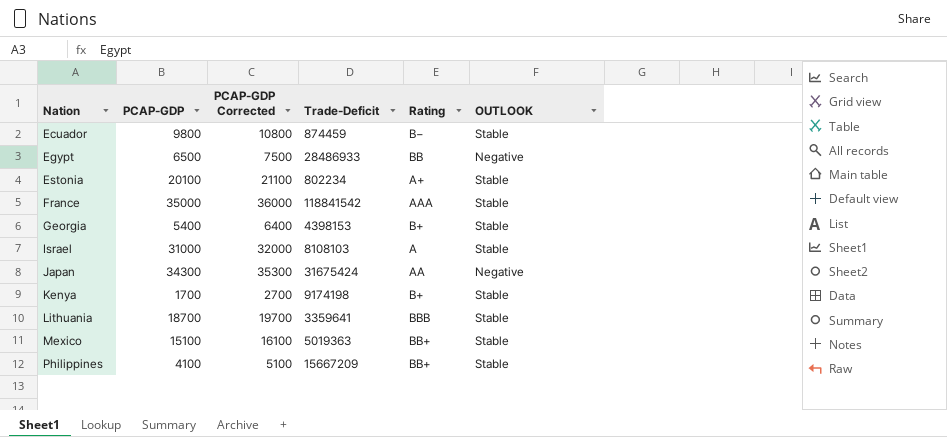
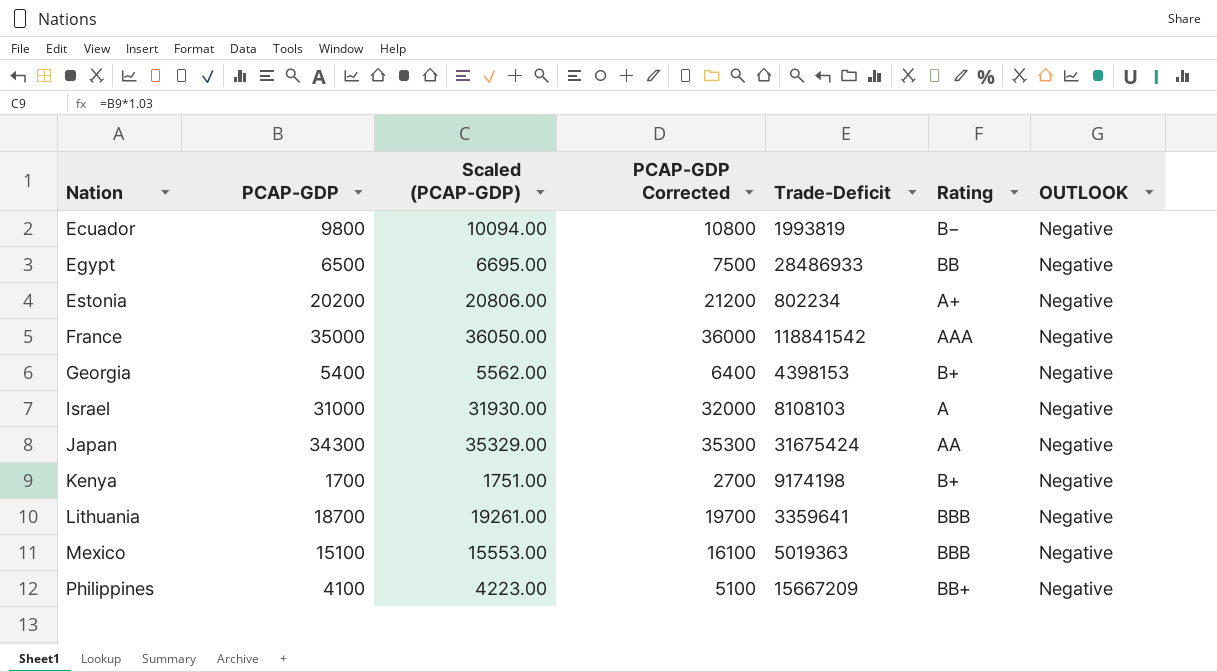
column Scaled (PCAP-GDP) | formula: none -> [PCAP-GDP] * 1.03
Ecuador | Trade-Deficit: 874459 -> 1993819
Ecuador | OUTLOOK: Stable -> Negative
Estonia | PCAP-GDP: 20100 -> 20200
Estonia | PCAP-GDP Corrected: 21100 -> 21200
Estonia | OUTLOOK: Stable -> Negative
France | OUTLOOK: Stable -> Negative
Georgia | OUTLOOK: Stable -> Negative
Israel | OUTLOOK: Stable -> Negative
Kenya | OUTLOOK: Stable -> Negative
Lithuania | OUTLOOK: Stable -> Negative
Mexico | Rating: BB+ -> BBB
Mexico | OUTLOOK: Stable -> Negative
Philippines | OUTLOOK: Stable -> Negative

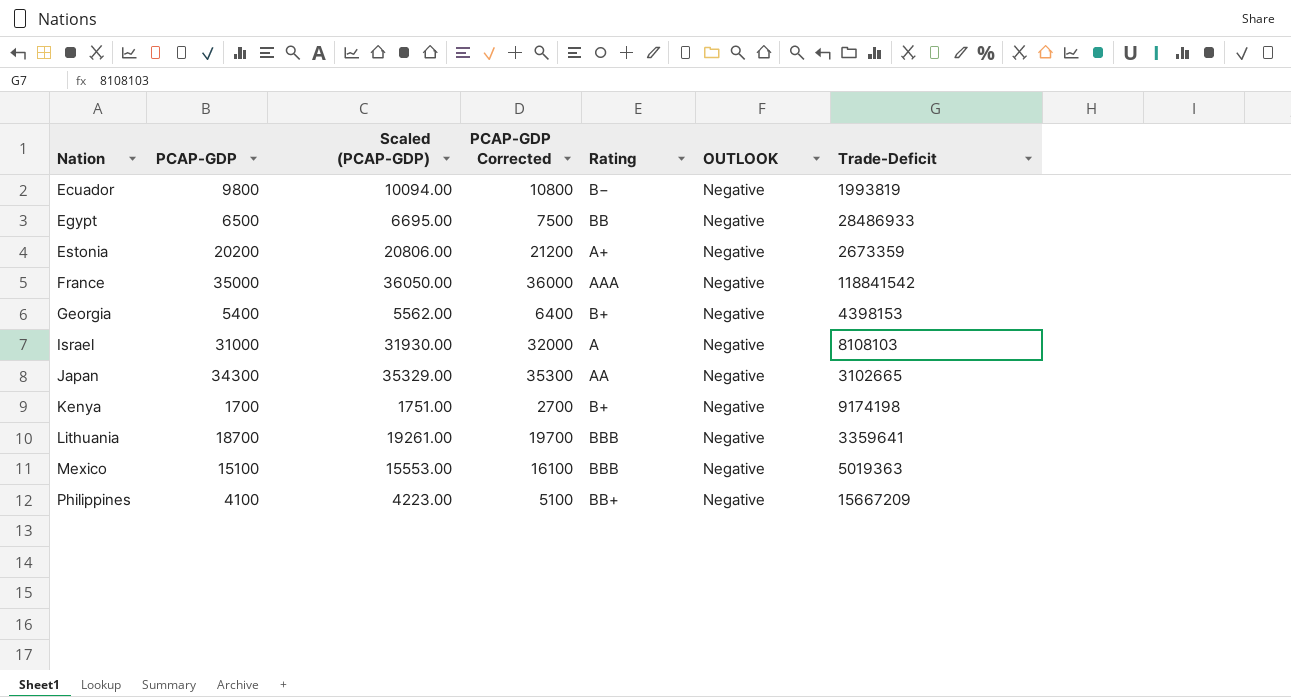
column Trade-Deficit | position: 5 -> 7
Estonia | Trade-Deficit: 802234 -> 2673359
Japan | Trade-Deficit: 31675424 -> 3102665

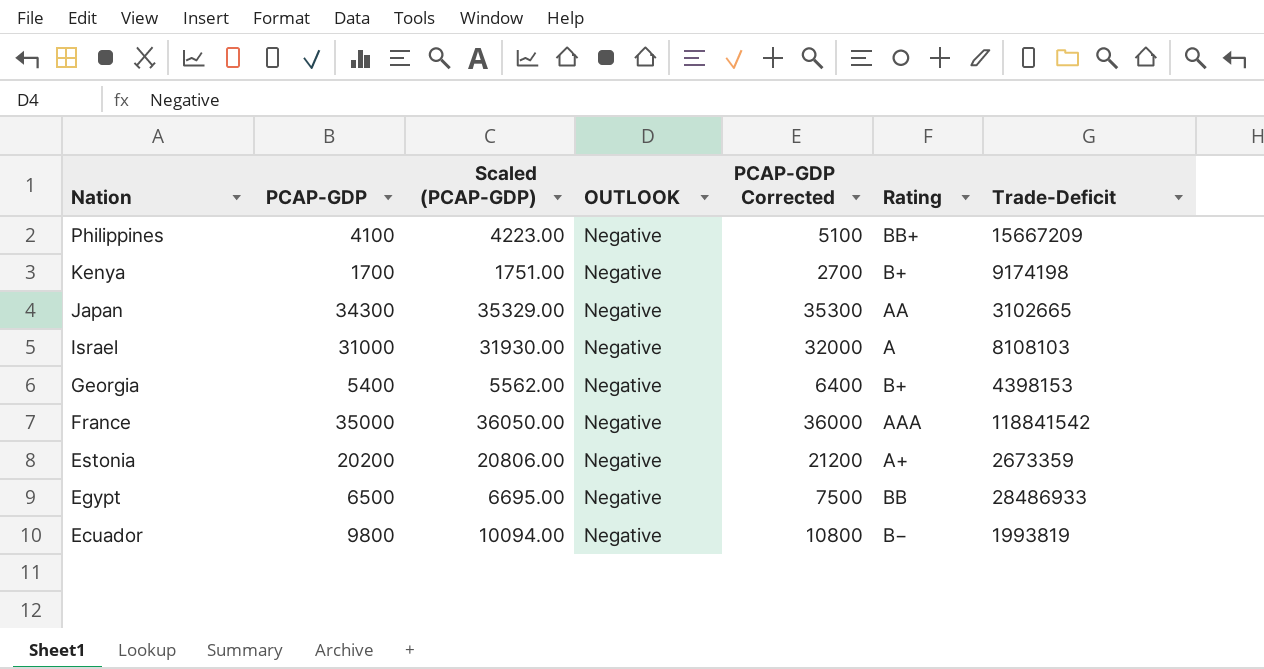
row order: Nation ascending -> Nation descending
column OUTLOOK | position: 6 -> 4
row Lithuania: 18700 | 19261.00 | 19700 | BBB | Negative | 3359641 -> none
row Mexico: 15100 | 15553.00 | 16100 | BBB | Negative | 5019363 -> none

